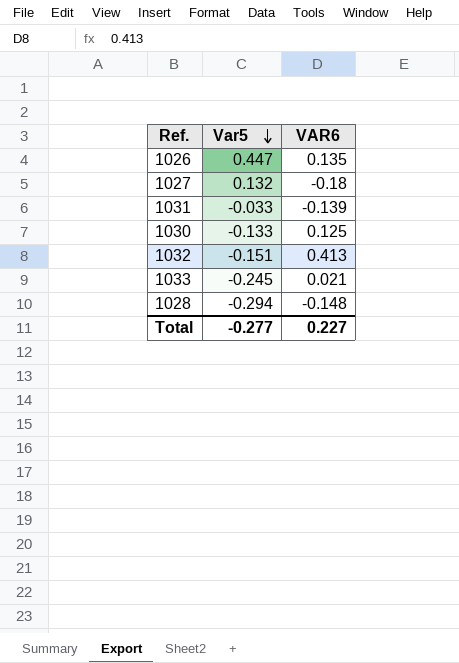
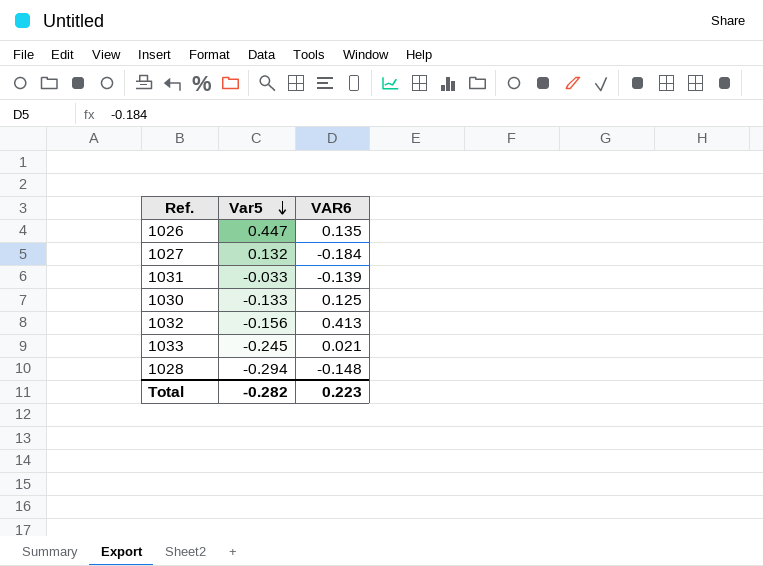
1027 | VAR6: -0.18 -> -0.184
1032 | Var5: -0.151 -> -0.156
Total | Var5: -0.277 -> -0.282
Total | VAR6: 0.227 -> 0.223

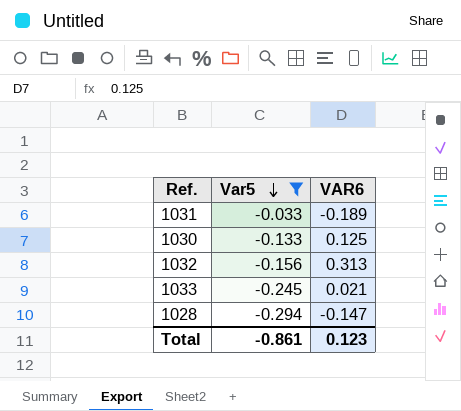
filter: none -> Var5 <= -0.033
1031 | VAR6: -0.139 -> -0.189
1032 | VAR6: 0.413 -> 0.313
1028 | VAR6: -0.148 -> -0.147
Total | Var5: -0.282 -> -0.861
Total | VAR6: 0.223 -> 0.123

